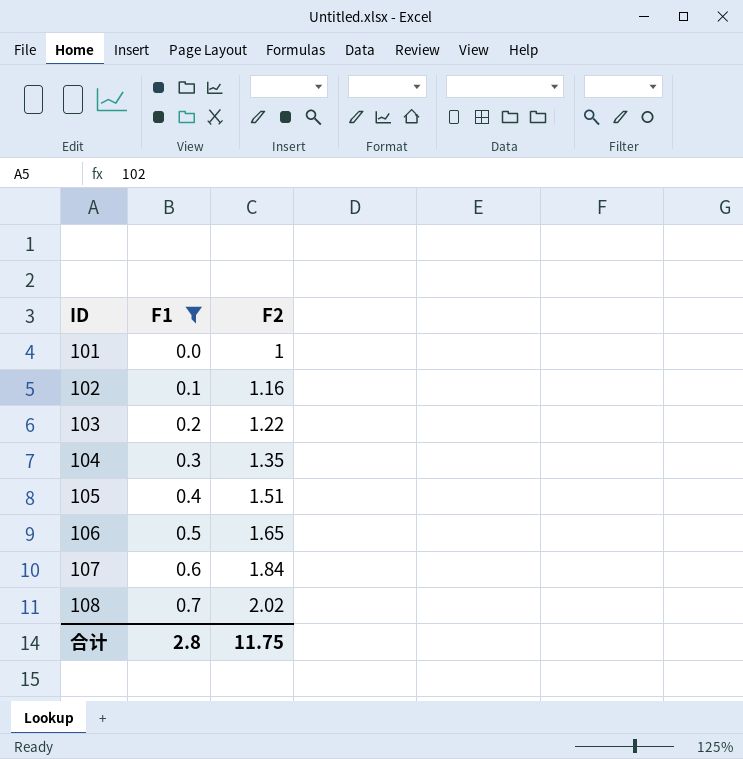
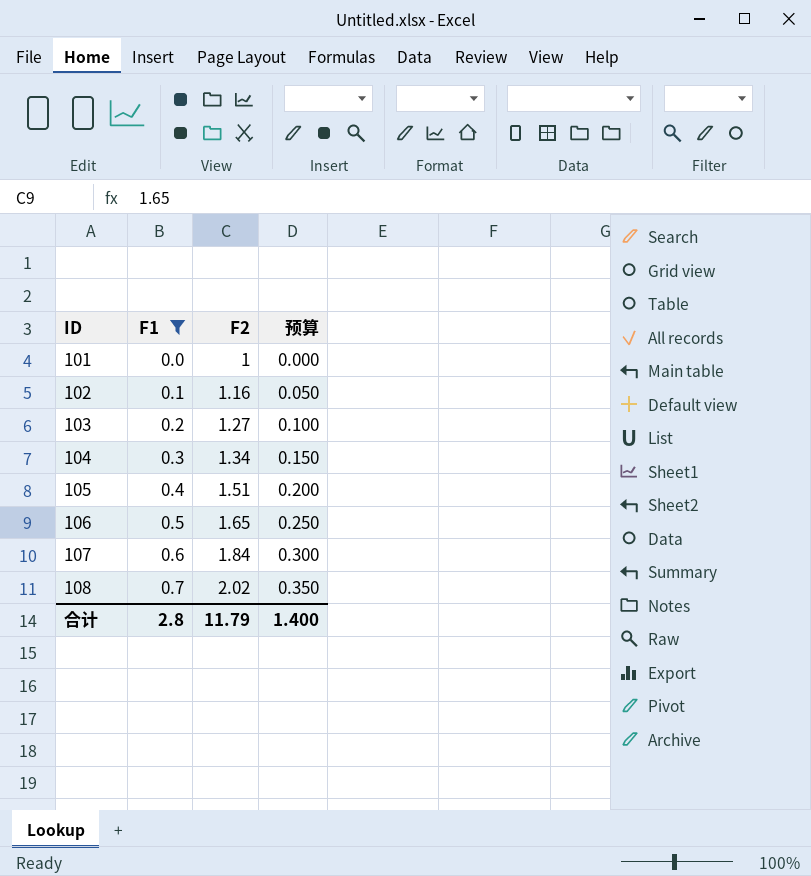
column 预算 | formula: none -> [F1] * 0.5
103 | F2: 1.22 -> 1.27
104 | F2: 1.35 -> 1.34
合计 | F2: 11.75 -> 11.79

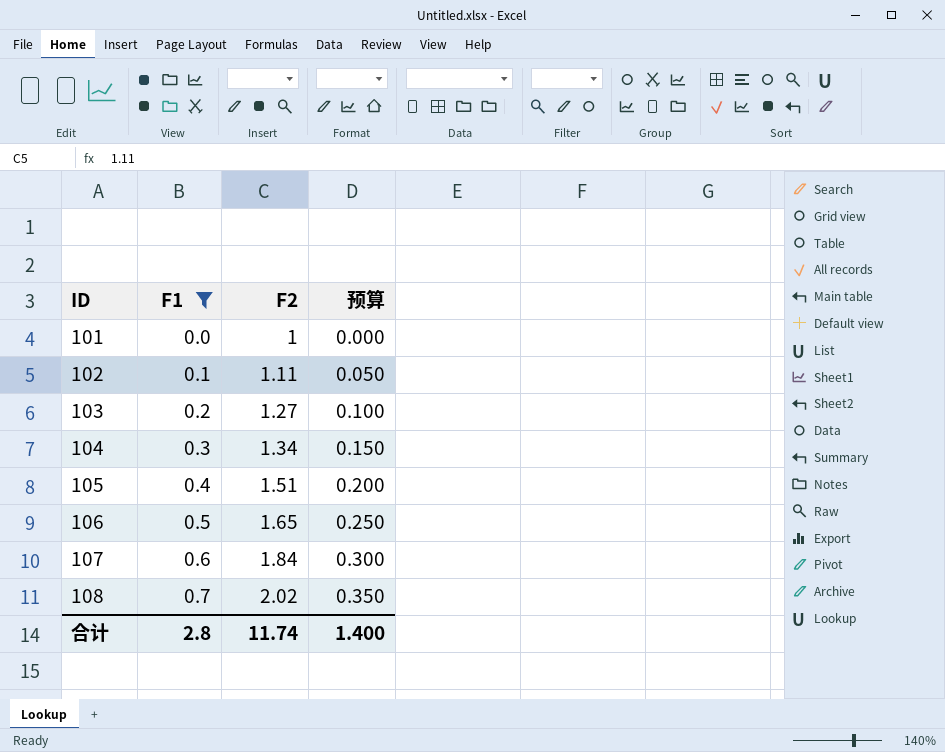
102 | F2: 1.16 -> 1.11
合计 | F2: 11.79 -> 11.74

